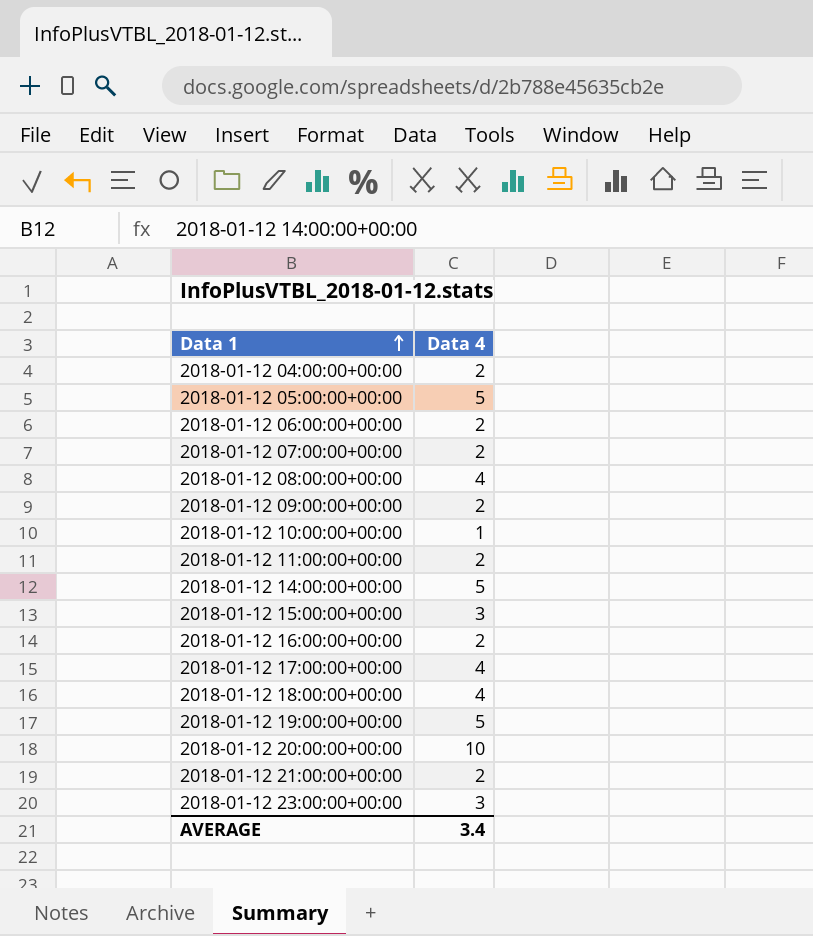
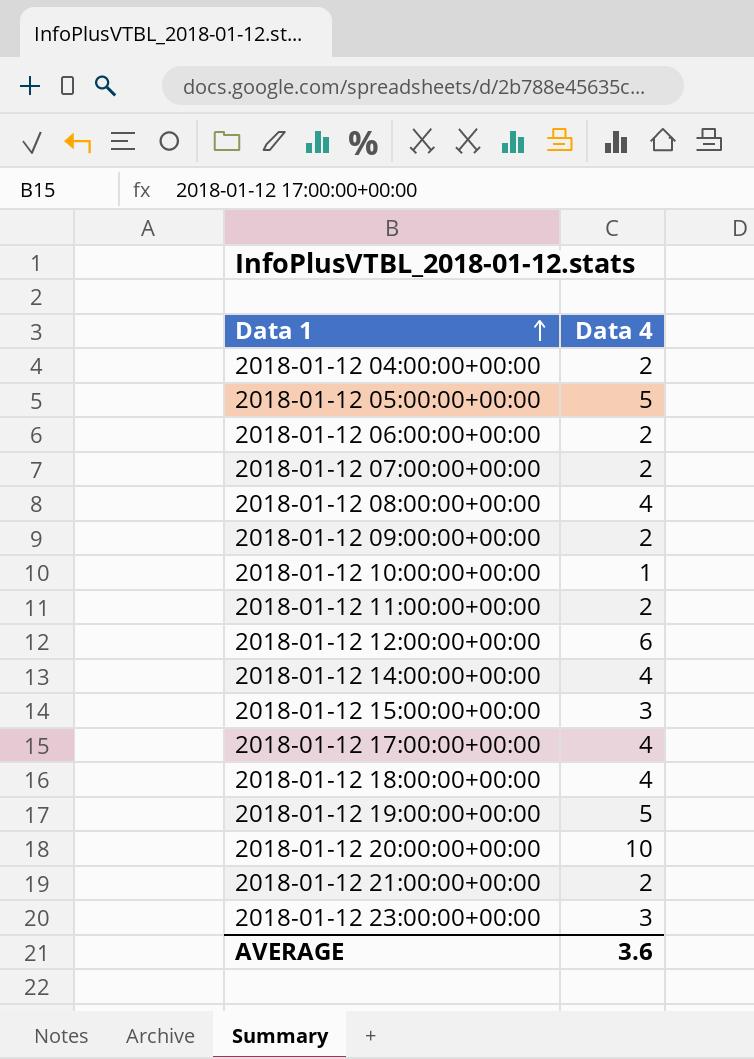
row 2018-01-12 16:00:00+00:00: 2 -> none
row 2018-01-12 12:00:00+00:00: none -> 6
2018-01-12 14:00:00+00:00 | Data 4: 5 -> 4
AVERAGE | Data 4: 3.4 -> 3.6

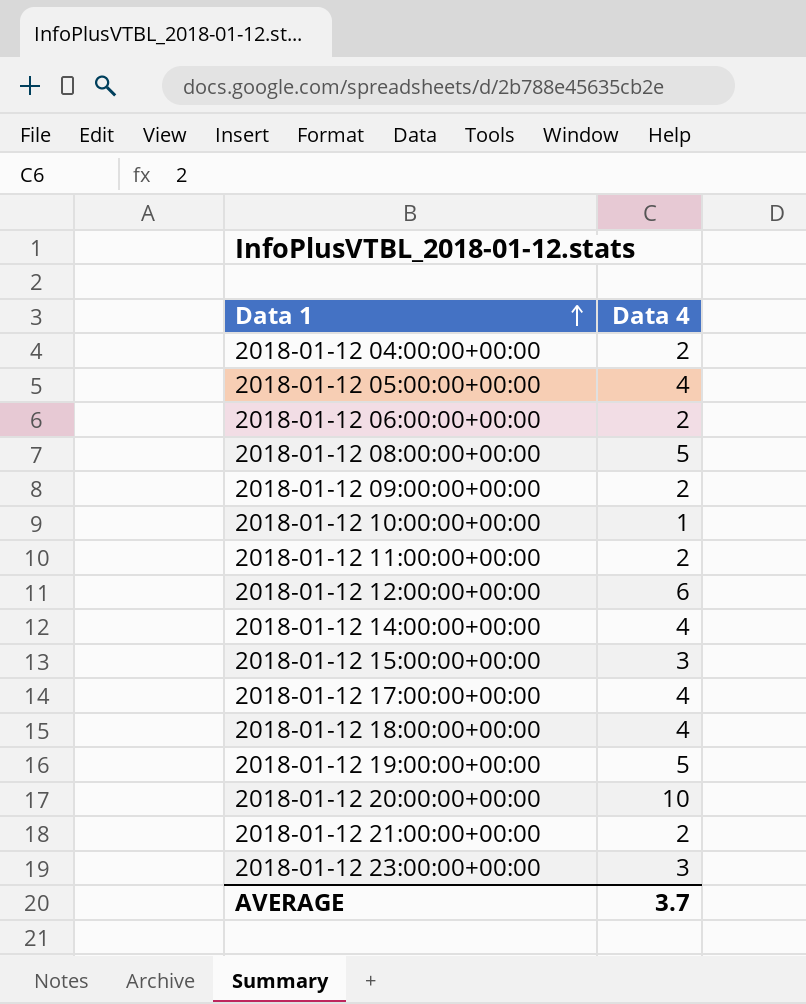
row 2018-01-12 07:00:00+00:00: 2 -> none
2018-01-12 05:00:00+00:00 | Data 4: 5 -> 4
2018-01-12 08:00:00+00:00 | Data 4: 4 -> 5
AVERAGE | Data 4: 3.6 -> 3.7

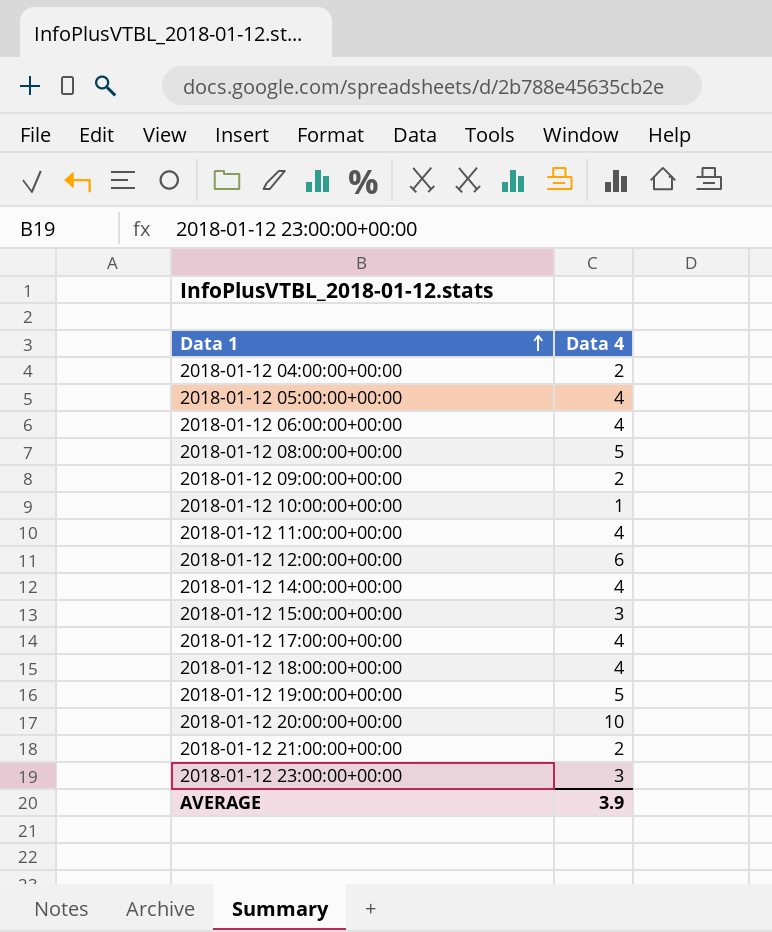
2018-01-12 06:00:00+00:00 | Data 4: 2 -> 4
2018-01-12 11:00:00+00:00 | Data 4: 2 -> 4
AVERAGE | Data 4: 3.7 -> 3.9

